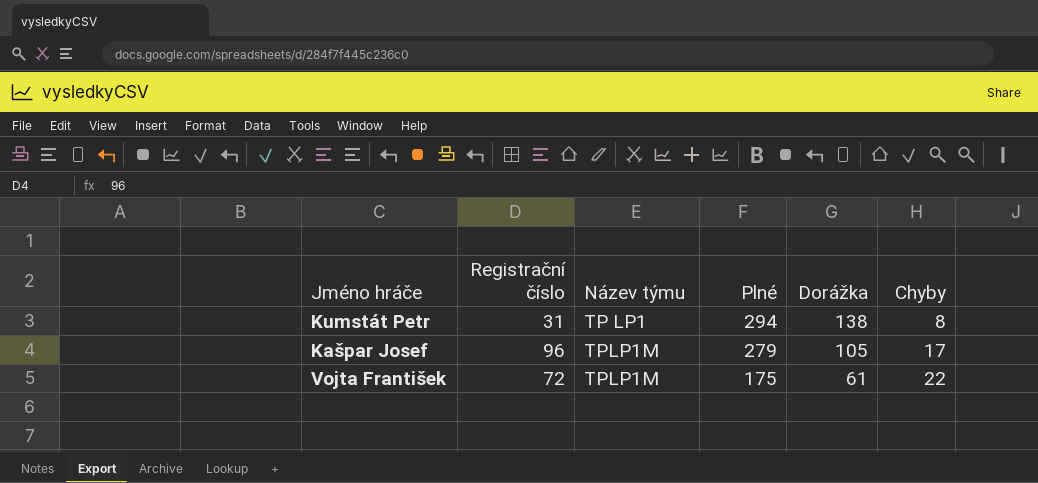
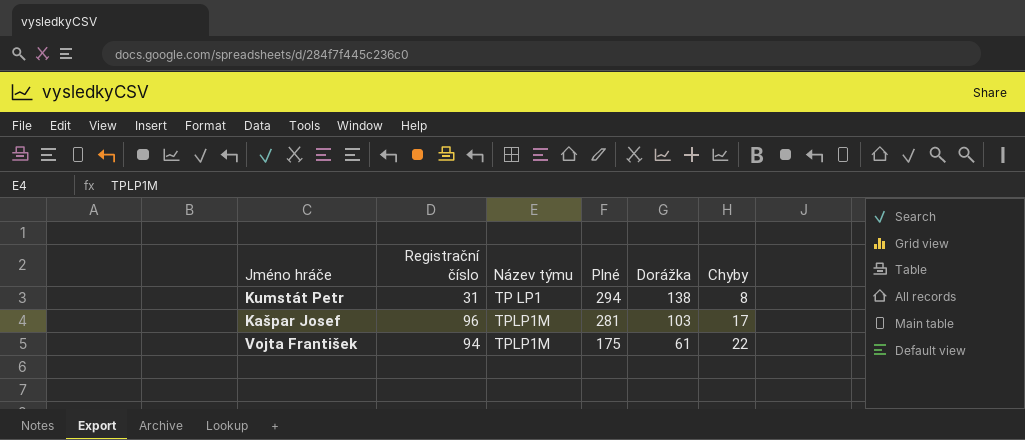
Kašpar Josef | Plné: 279 -> 281
Kašpar Josef | Dorážka: 105 -> 103
Vojta František | Registrační číslo: 72 -> 94

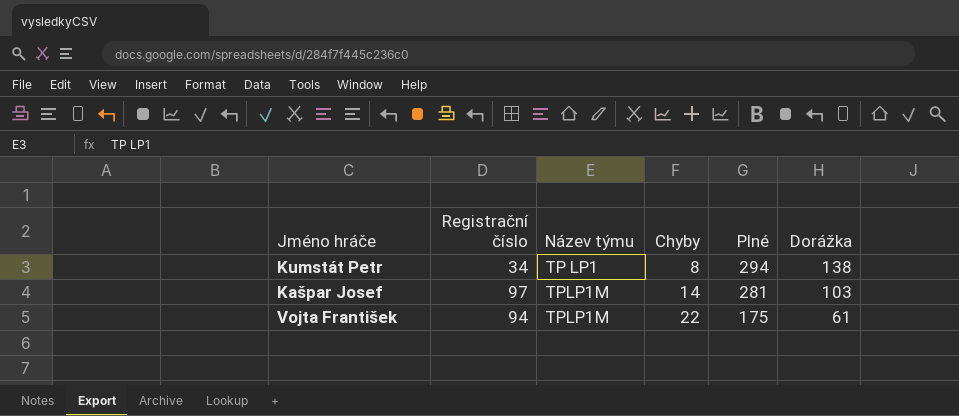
column Chyby | position: 6 -> 4
Kumstát Petr | Registrační číslo: 31 -> 34
Kašpar Josef | Registrační číslo: 96 -> 97
Kašpar Josef | Chyby: 17 -> 14

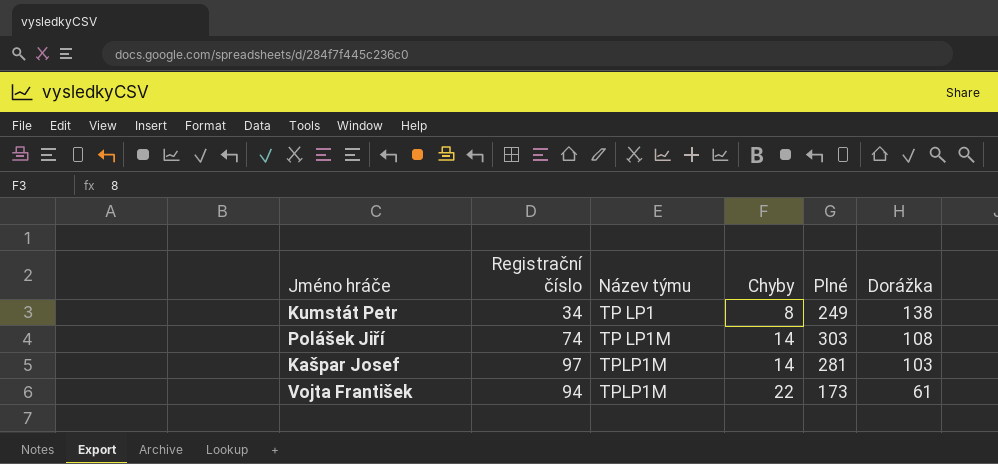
Kumstát Petr | Plné: 294 -> 249
row Polášek Jiří: none -> 74 | TP LP1M | 14 | 303 | 108
Vojta František | Plné: 175 -> 173

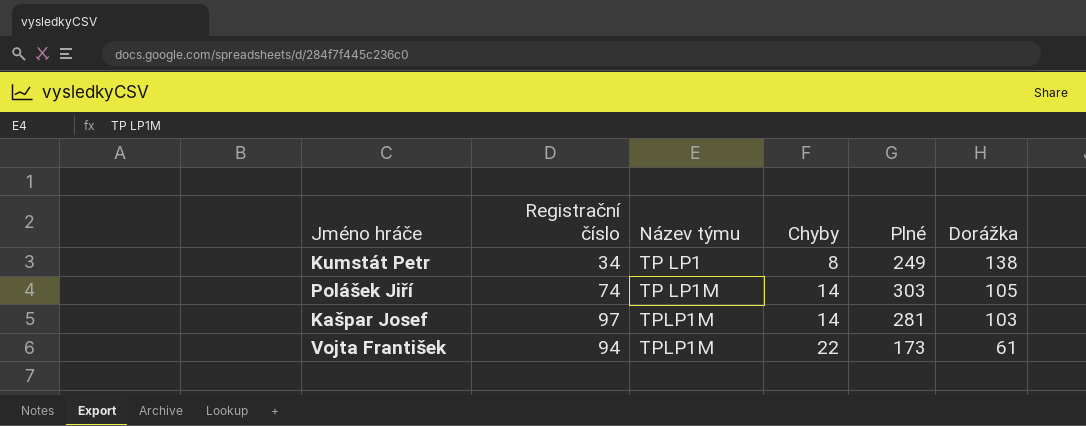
Polášek Jiří | Dorážka: 108 -> 105

